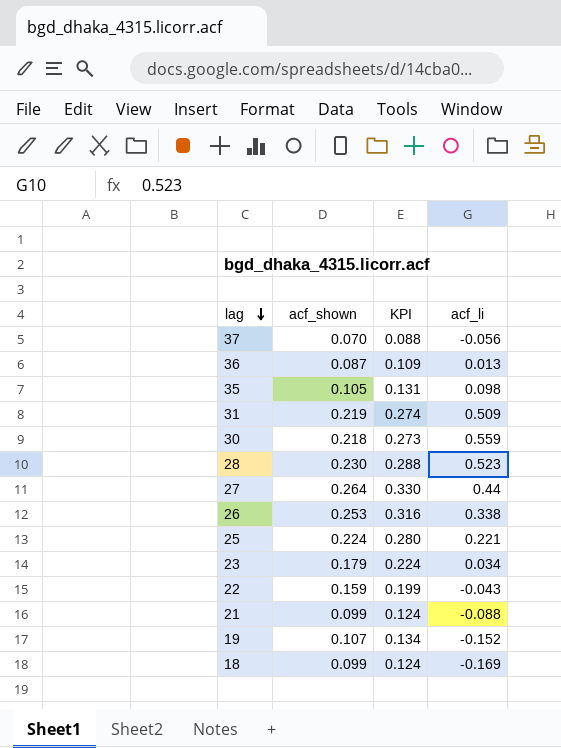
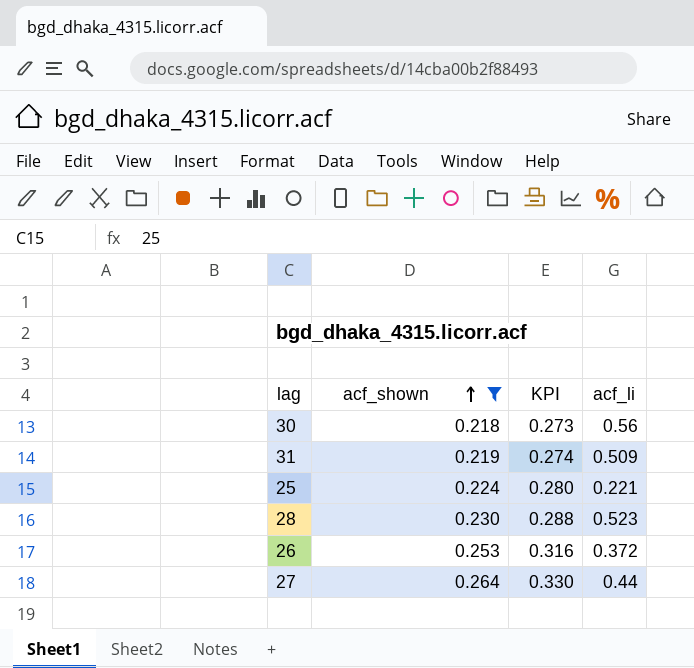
filter: none -> acf_shown >= 0.218
row order: lag descending -> acf_shown ascending
30 | acf_li: 0.559 -> 0.56
26 | acf_li: 0.338 -> 0.372

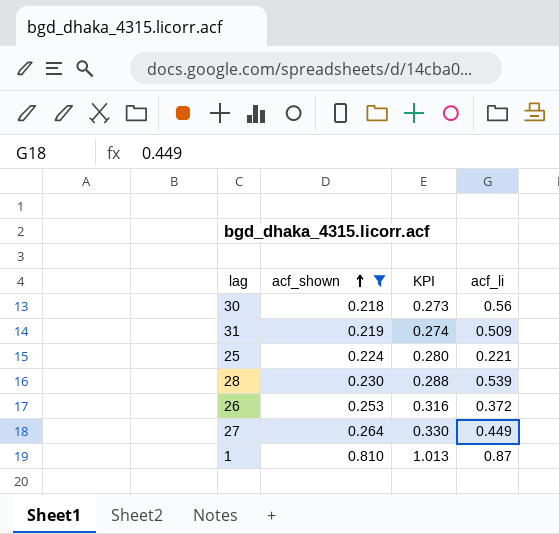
28 | acf_li: 0.523 -> 0.539
27 | acf_li: 0.44 -> 0.449
row 1: none -> 0.810 | 1.013 | 0.87

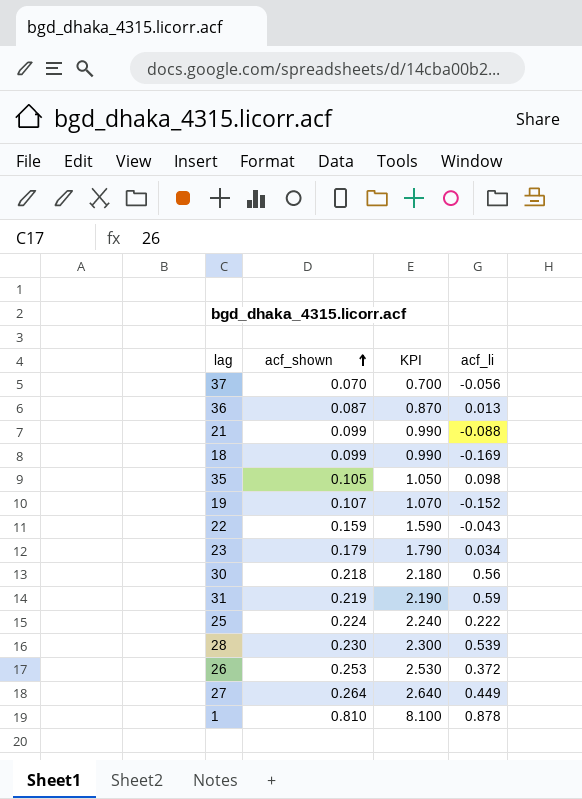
filter: acf_shown >= 0.218 -> none
column KPI | formula: [acf_shown] * 1.25 -> [acf_shown] * 10
31 | acf_li: 0.509 -> 0.59
25 | acf_li: 0.221 -> 0.222
1 | acf_li: 0.87 -> 0.878

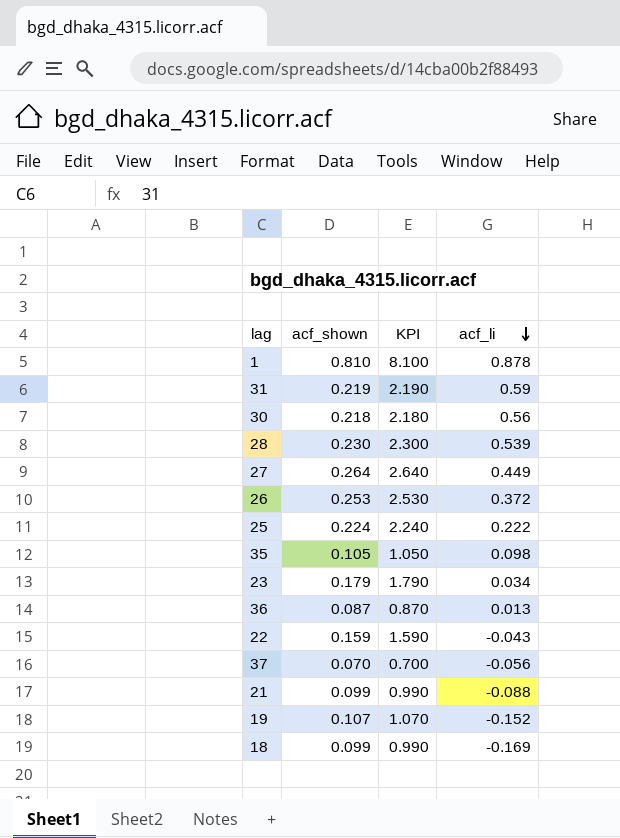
row order: acf_shown ascending -> acf_li descending

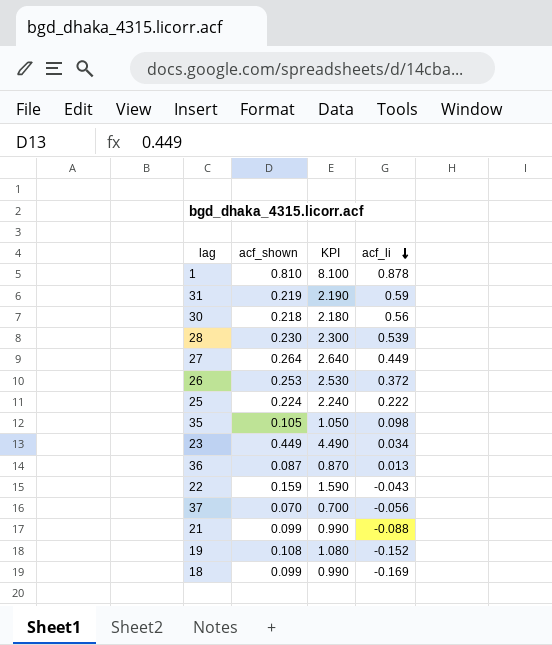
23 | acf_shown: 0.179 -> 0.449
23 | KPI: 1.790 -> 4.490
19 | acf_shown: 0.107 -> 0.108
19 | KPI: 1.070 -> 1.080

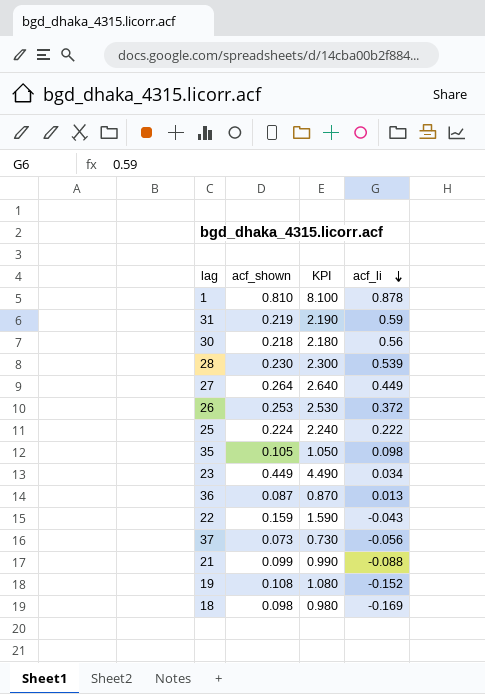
37 | acf_shown: 0.070 -> 0.073
37 | KPI: 0.700 -> 0.730
18 | acf_shown: 0.099 -> 0.098
18 | KPI: 0.990 -> 0.980

